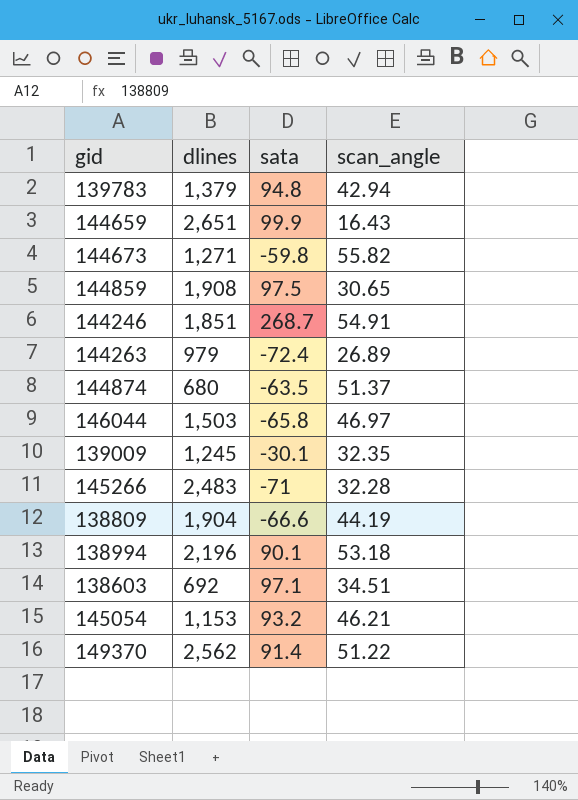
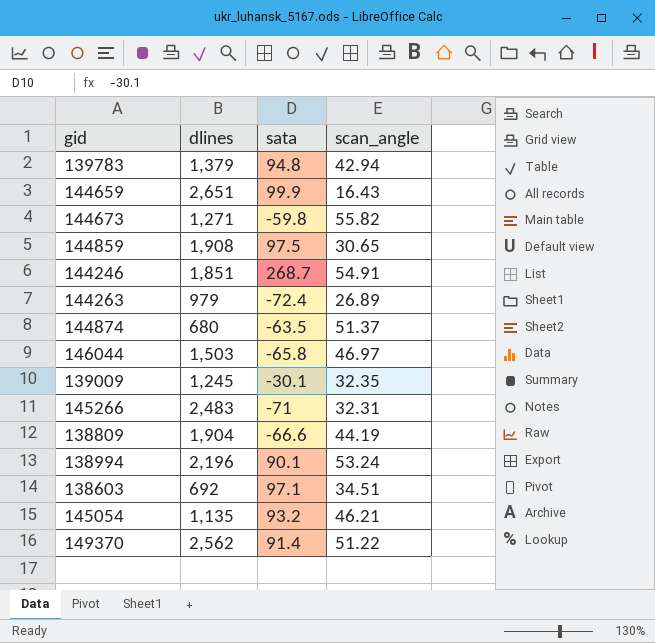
145266 | scan_angle: 32.28 -> 32.31
138994 | scan_angle: 53.18 -> 53.24
145054 | dlines: 1,153 -> 1,135

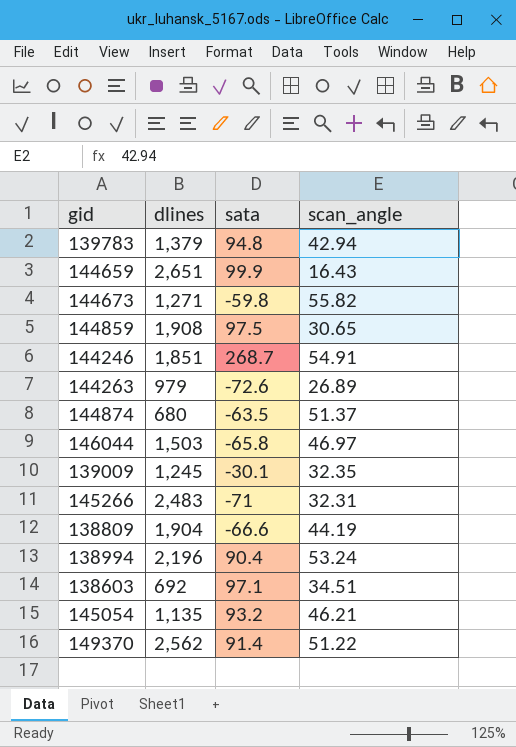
144263 | sata: -72.4 -> -72.6
138994 | sata: 90.1 -> 90.4

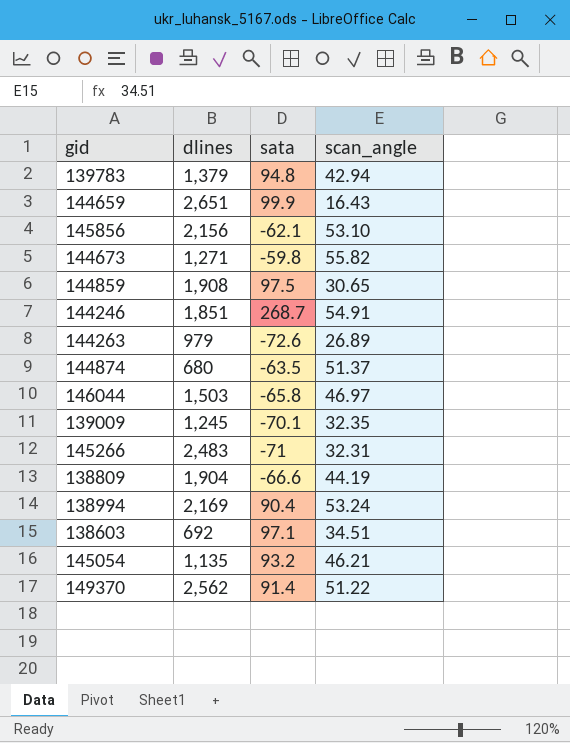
row 145856: none -> 2,156 | -62.1 | 53.10
139009 | sata: -30.1 -> -70.1
138994 | dlines: 2,196 -> 2,169

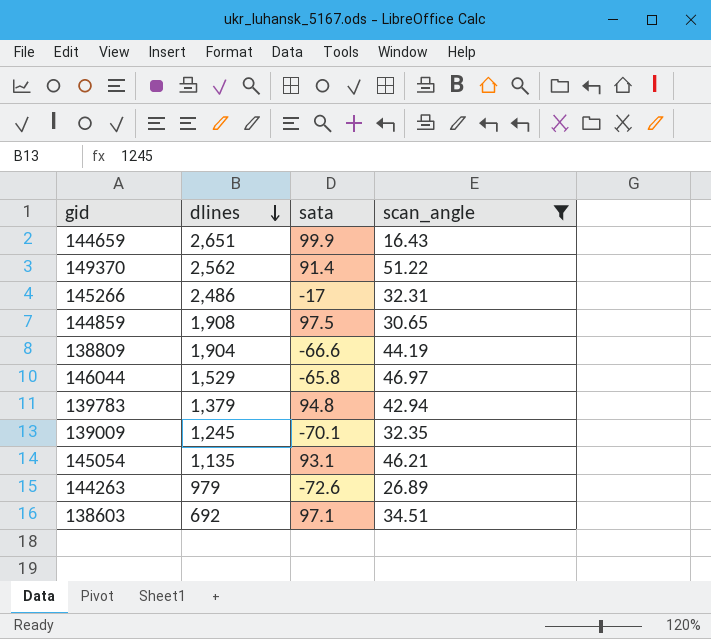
filter: none -> scan_angle <= 51.22
row order: none -> dlines descending
145266 | dlines: 2,483 -> 2,486
145266 | sata: -71 -> -17
146044 | dlines: 1,503 -> 1,529
145054 | sata: 93.2 -> 93.1

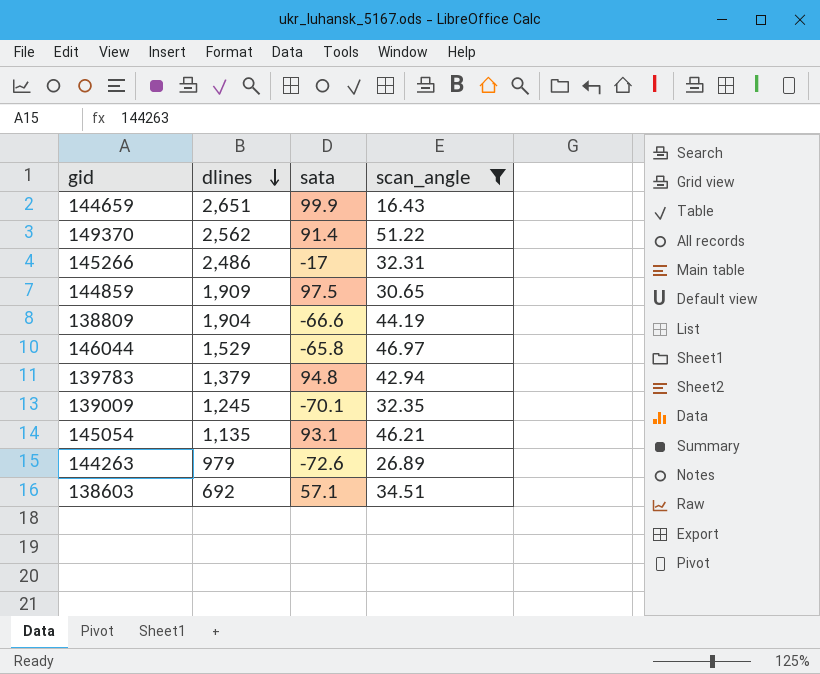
144859 | dlines: 1,908 -> 1,909
138603 | sata: 97.1 -> 57.1

